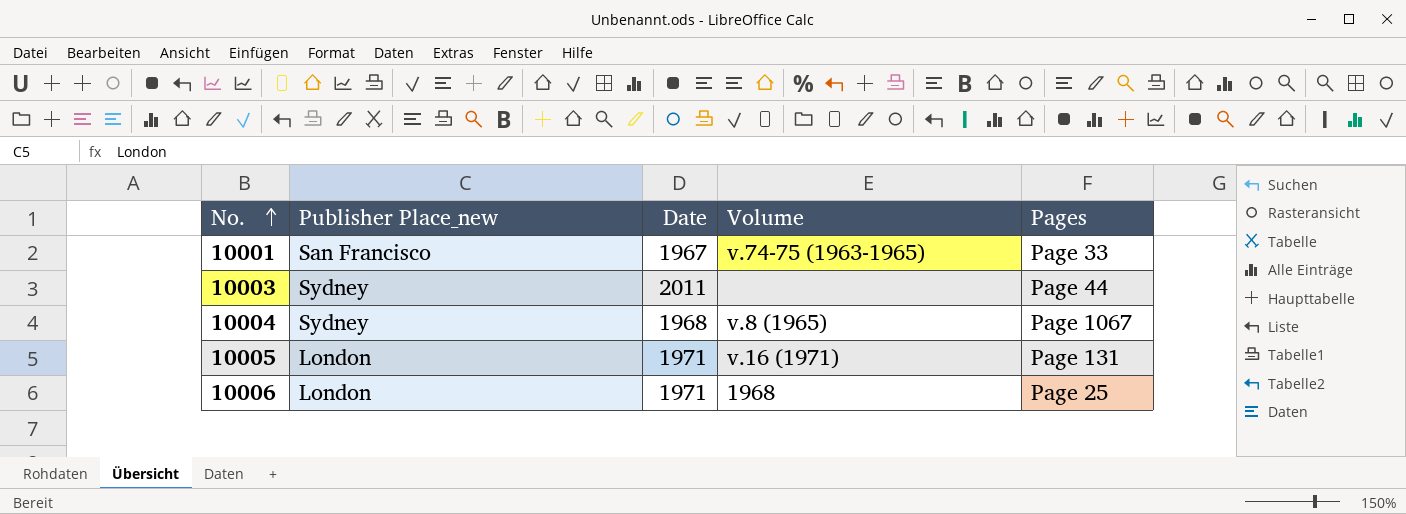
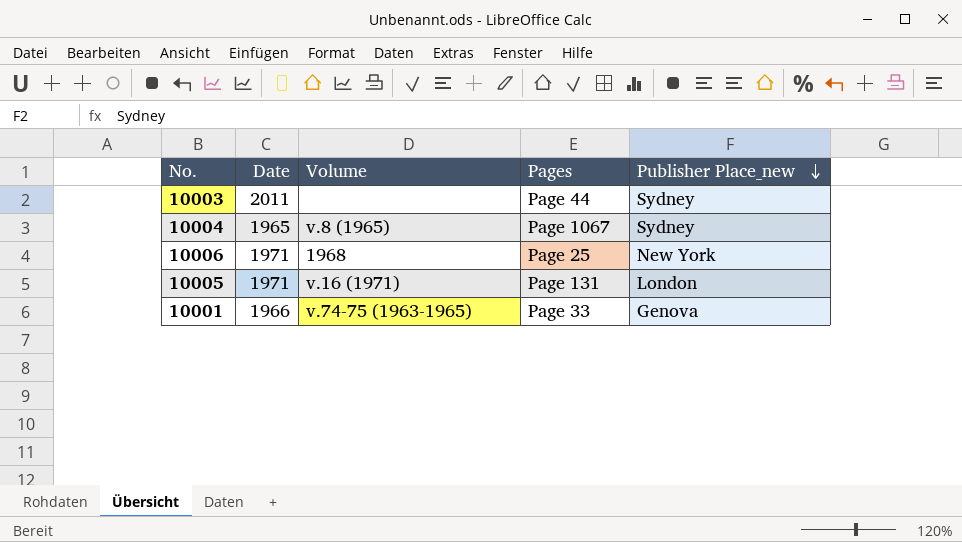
row order: No. ascending -> Publisher Place_new descending
column Publisher Place_new | position: 2 -> 5
10004 | Date: 1968 -> 1965
10006 | Publisher Place_new: London -> New York
10001 | Date: 1967 -> 1966
10001 | Publisher Place_new: San Francisco -> Genova

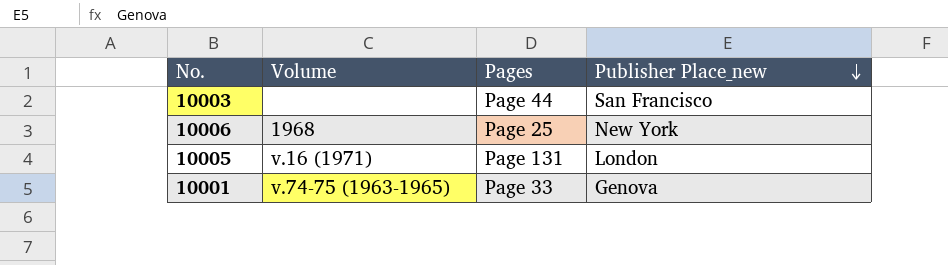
column Date | position: 2 -> none
row 10004: 1965 | v.8 (1965) | Page 1067 | Sydney -> none
10003 | Publisher Place_new: Sydney -> San Francisco

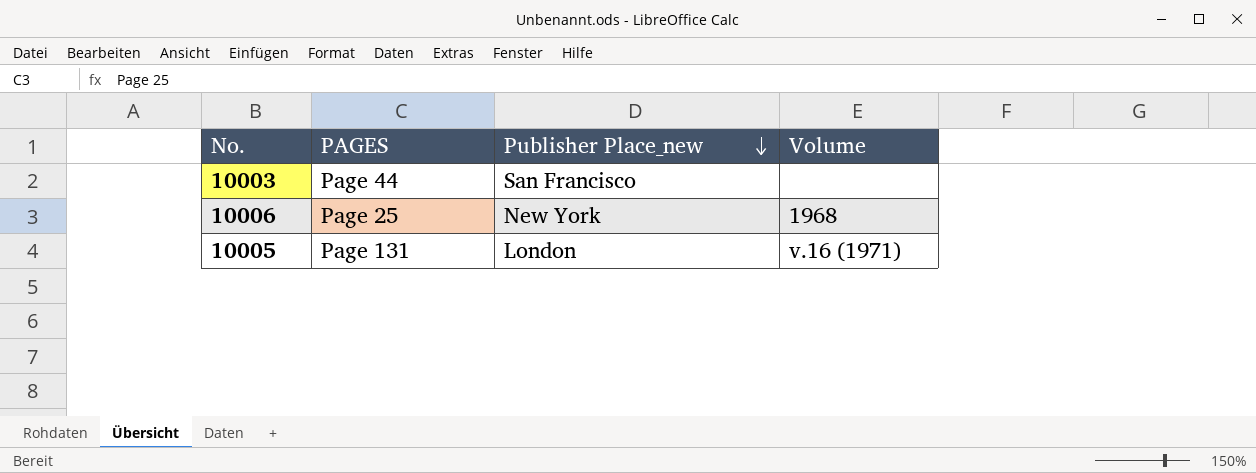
column name: Pages -> PAGES
column Volume | position: 2 -> 4
row 10001: v.74-75 (1963-1965) | Page 33 | Genova -> none

